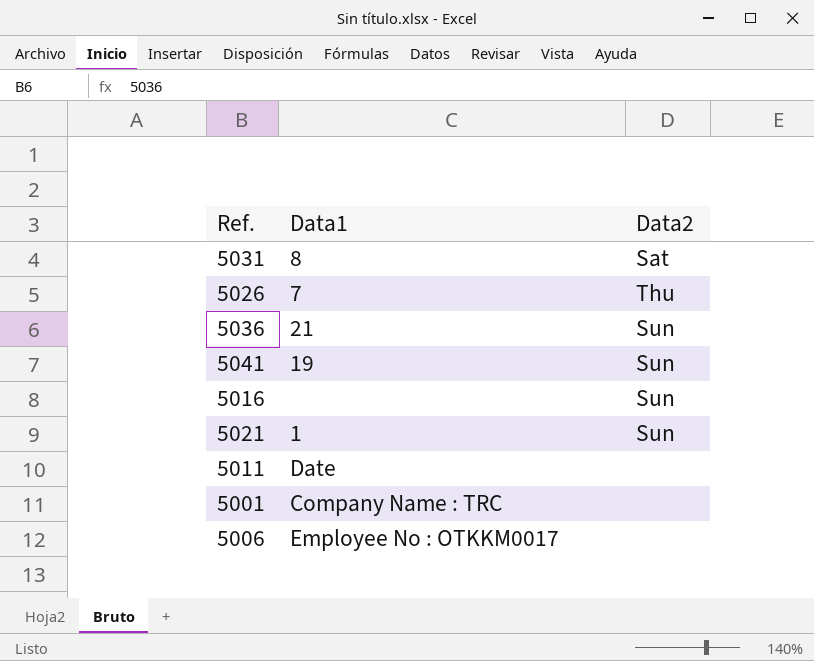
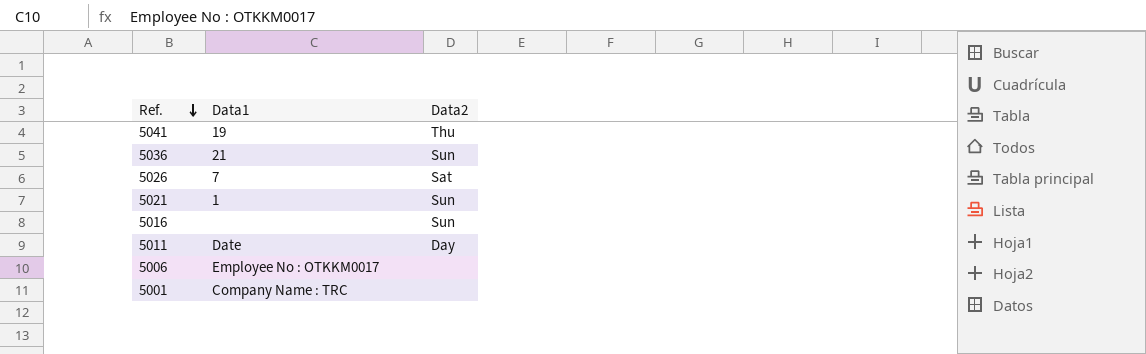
row order: none -> Ref. descending
row 5031: 8 | Sat -> none
5041 | Data2: Sun -> Thu
5026 | Data2: Thu -> Sat
5011 | Data2: none -> Day

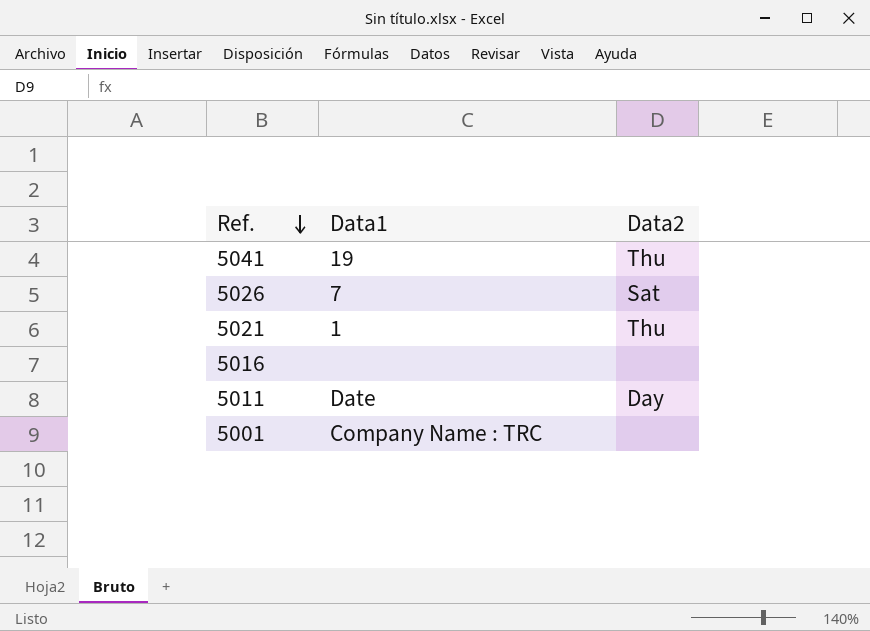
row 5036: 21 | Sun -> none
row 5006: Employee No : OTKKM0017 | none -> none
5021 | Data2: Sun -> Thu
5016 | Data2: Sun -> none

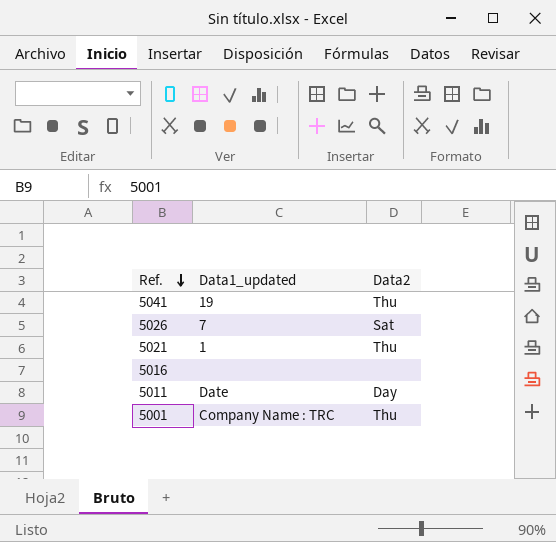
column name: Data1 -> Data1_updated
5001 | Data2: none -> Thu

